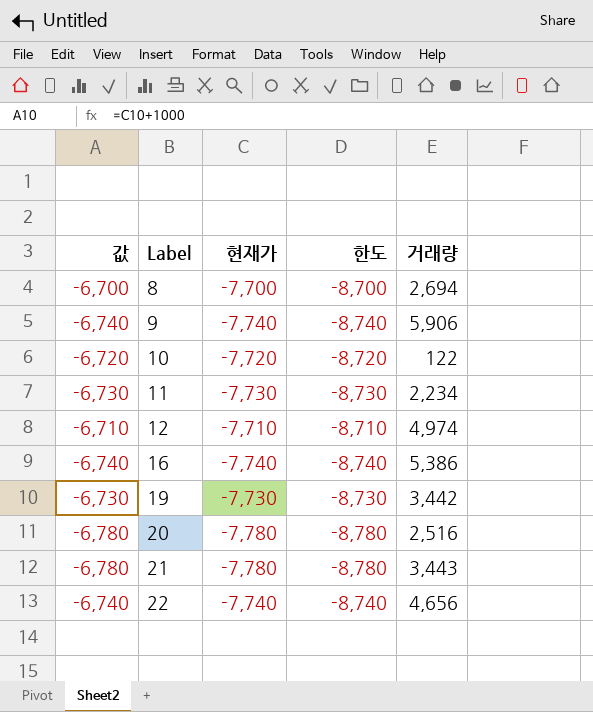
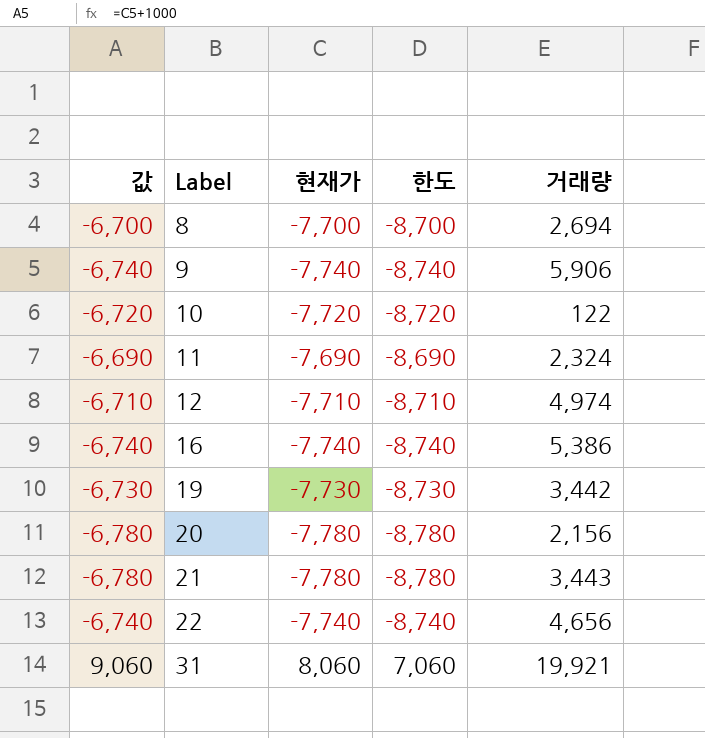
11 | 값: -6,730 -> -6,690
11 | 현재가: -7,730 -> -7,690
11 | 한도: -8,730 -> -8,690
11 | 거래량: 2,234 -> 2,324
20 | 거래량: 2,516 -> 2,156
row 31: none -> 9,060 | 8,060 | 7,060 | 19,921

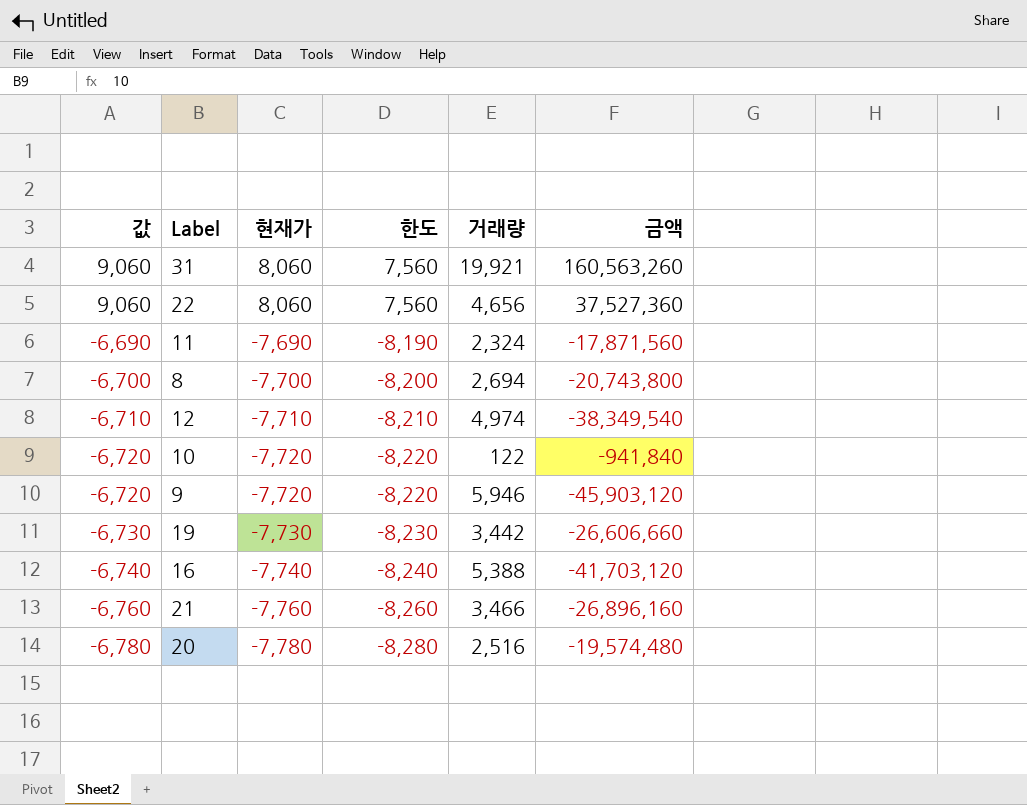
row order: Label ascending -> 값 descending
column 한도 | formula: [현재가] - 1000 -> [현재가] - 500
column 금액 | formula: none -> [현재가] * [거래량]
22 | 값: -6,740 -> 9,060
22 | 현재가: -7,740 -> 8,060
9 | 값: -6,740 -> -6,720
9 | 현재가: -7,740 -> -7,720
9 | 거래량: 5,906 -> 5,946
16 | 거래량: 5,386 -> 5,388
21 | 값: -6,780 -> -6,760
21 | 현재가: -7,780 -> -7,760
21 | 거래량: 3,443 -> 3,466
20 | 거래량: 2,156 -> 2,516

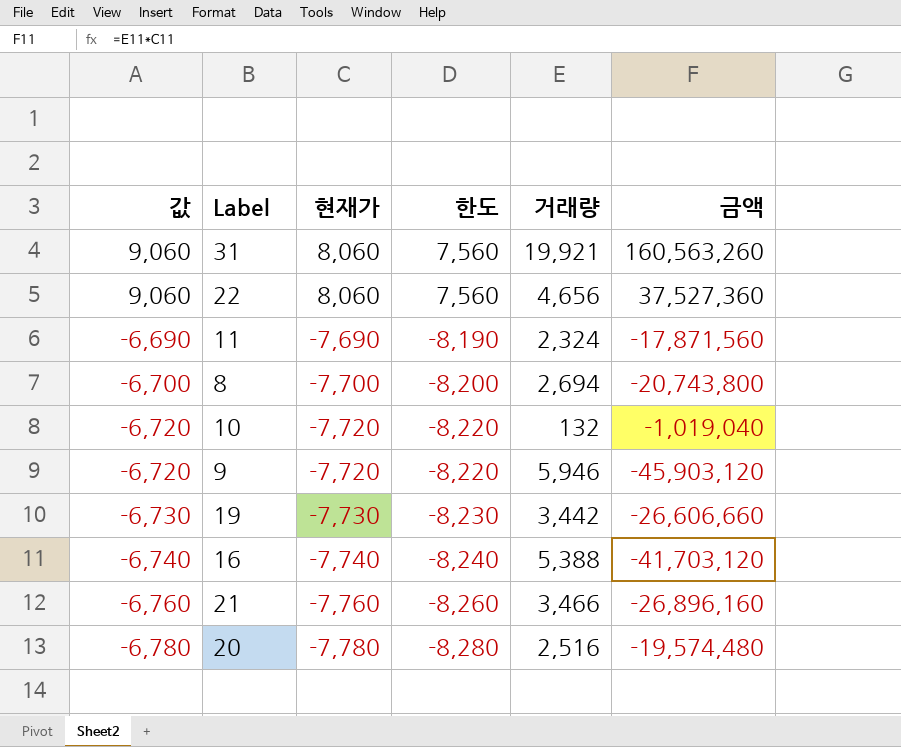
row 12: -6,710 | -7,710 | -8,210 | 4,974 | -38,349,540 -> none
10 | 거래량: 122 -> 132
10 | 금액: -941,840 -> -1,019,040

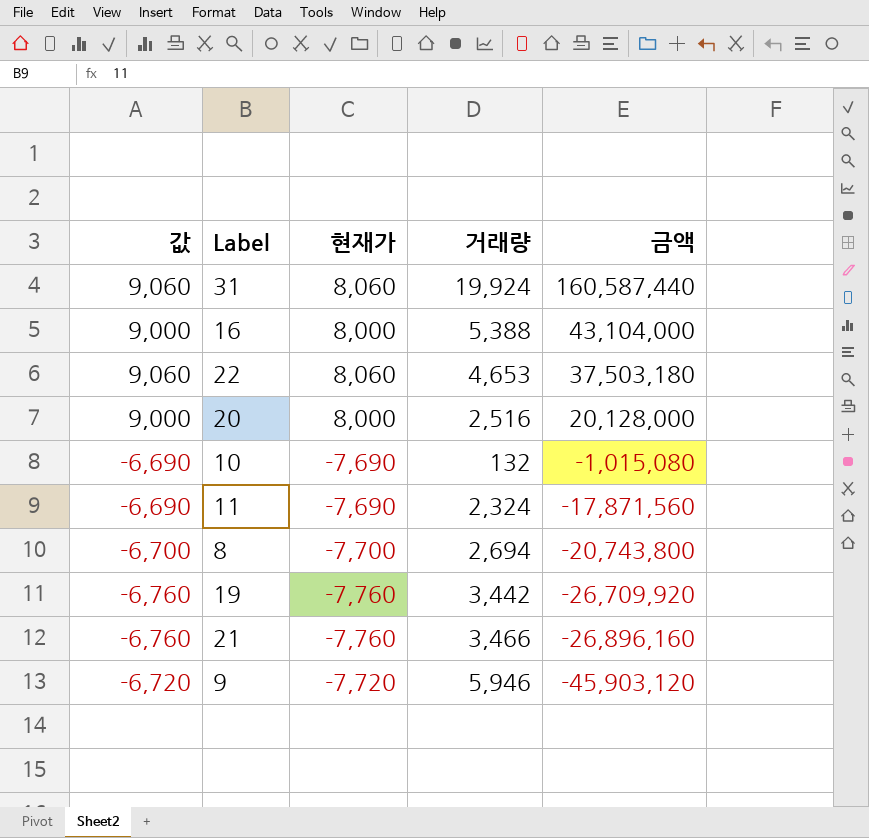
row order: 값 descending -> 금액 descending
column 한도 | formula: [현재가] - 500 -> none
31 | 거래량: 19,921 -> 19,924
31 | 금액: 160,563,260 -> 160,587,440
16 | 값: -6,740 -> 9,000
16 | 현재가: -7,740 -> 8,000
16 | 금액: -41,703,120 -> 43,104,000
22 | 거래량: 4,656 -> 4,653
22 | 금액: 37,527,360 -> 37,503,180
20 | 값: -6,780 -> 9,000
20 | 현재가: -7,780 -> 8,000
20 | 금액: -19,574,480 -> 20,128,000
10 | 값: -6,720 -> -6,690
10 | 현재가: -7,720 -> -7,690
10 | 금액: -1,019,040 -> -1,015,080
19 | 값: -6,730 -> -6,760
19 | 현재가: -7,730 -> -7,760
19 | 금액: -26,606,660 -> -26,709,920

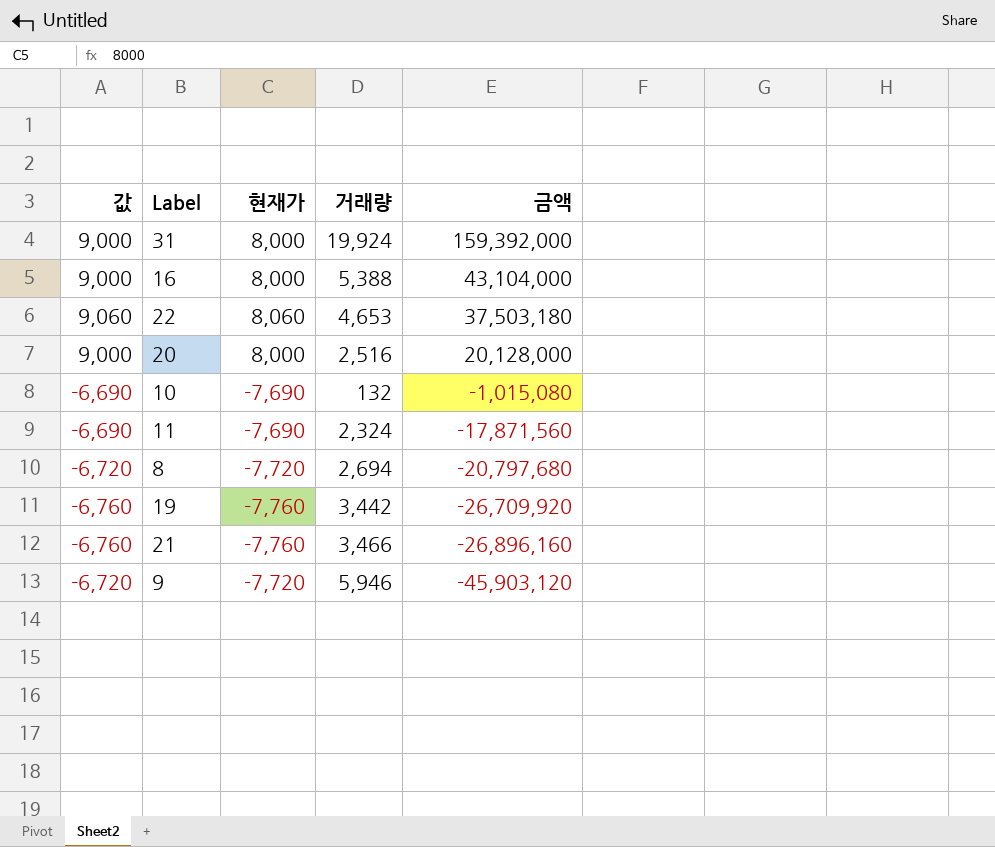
31 | 값: 9,060 -> 9,000
31 | 현재가: 8,060 -> 8,000
31 | 금액: 160,587,440 -> 159,392,000
8 | 값: -6,700 -> -6,720
8 | 현재가: -7,700 -> -7,720
8 | 금액: -20,743,800 -> -20,797,680

